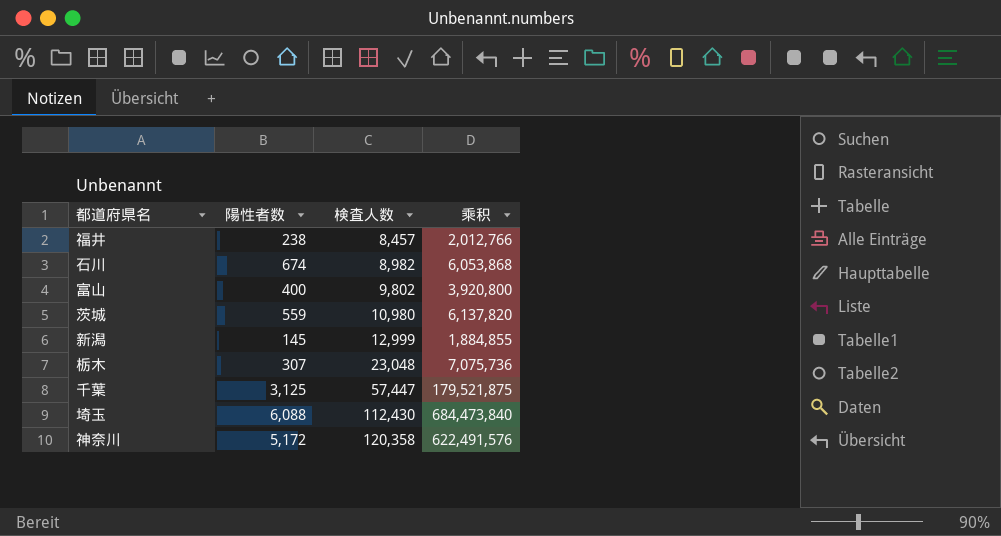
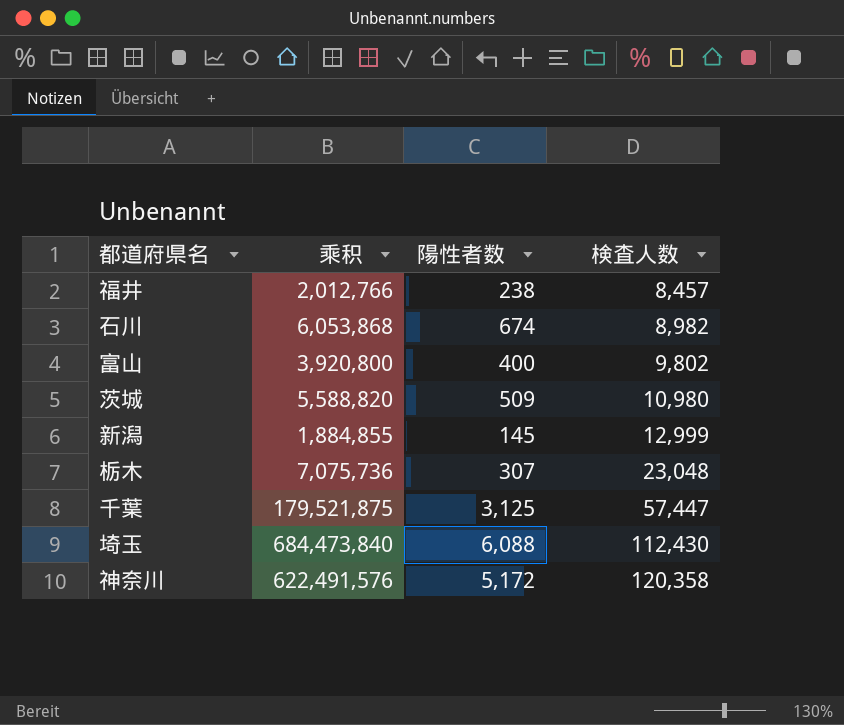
column 乘积 | position: 4 -> 2
茨城 | 乘积: 6,137,820 -> 5,588,820
茨城 | 陽性者数: 559 -> 509

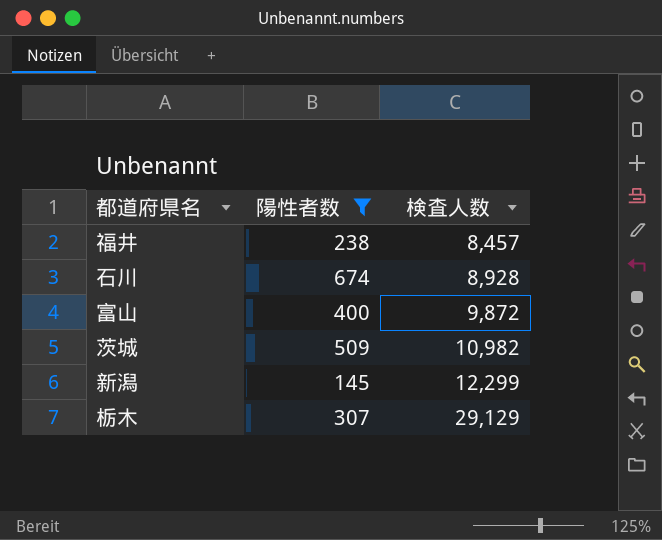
filter: none -> 陽性者数 <= 674
column 乘积 | formula: [陽性者数] * [検査人数] -> none
石川 | 検査人数: 8,982 -> 8,928
富山 | 検査人数: 9,802 -> 9,872
茨城 | 検査人数: 10,980 -> 10,982
新潟 | 検査人数: 12,999 -> 12,299
栃木 | 検査人数: 23,048 -> 29,129

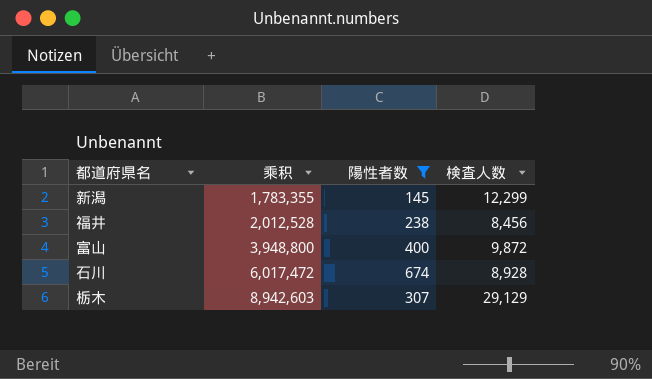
row order: 検査人数 ascending -> 乘积 ascending
column 乘积 | formula: none -> [陽性者数] * [検査人数]
row 茨城: 509 | 10,982 -> none
福井 | 検査人数: 8,457 -> 8,456

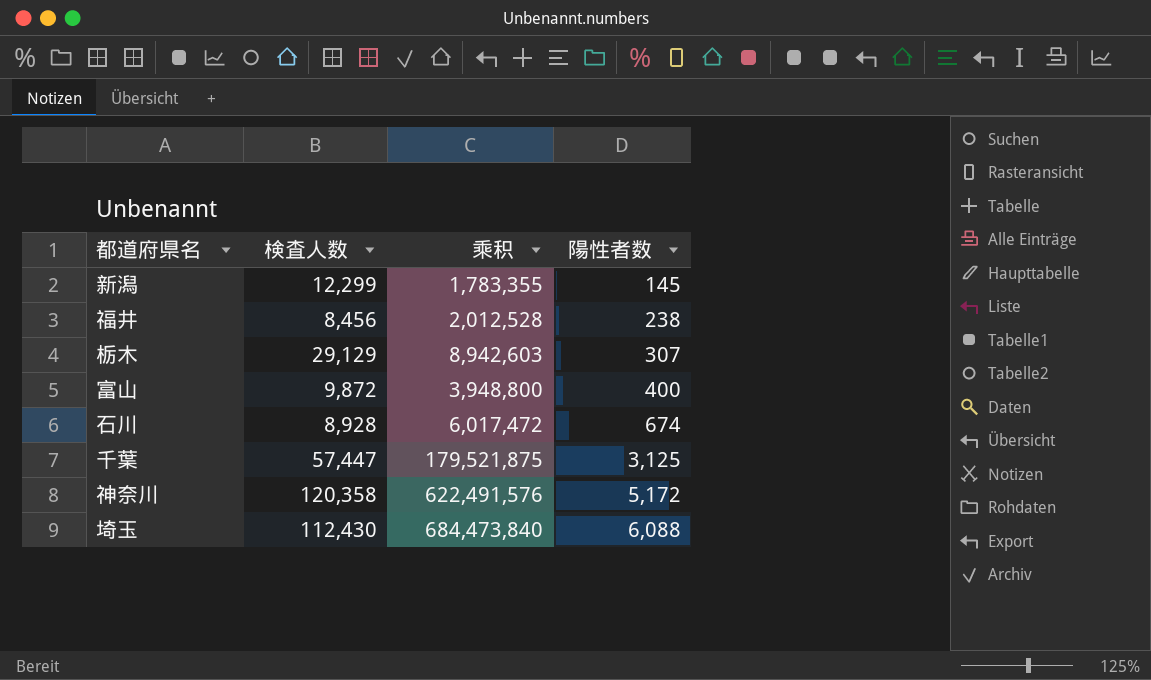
filter: 陽性者数 <= 674 -> none
row order: 乘积 ascending -> 陽性者数 ascending
column 検査人数 | position: 4 -> 2

